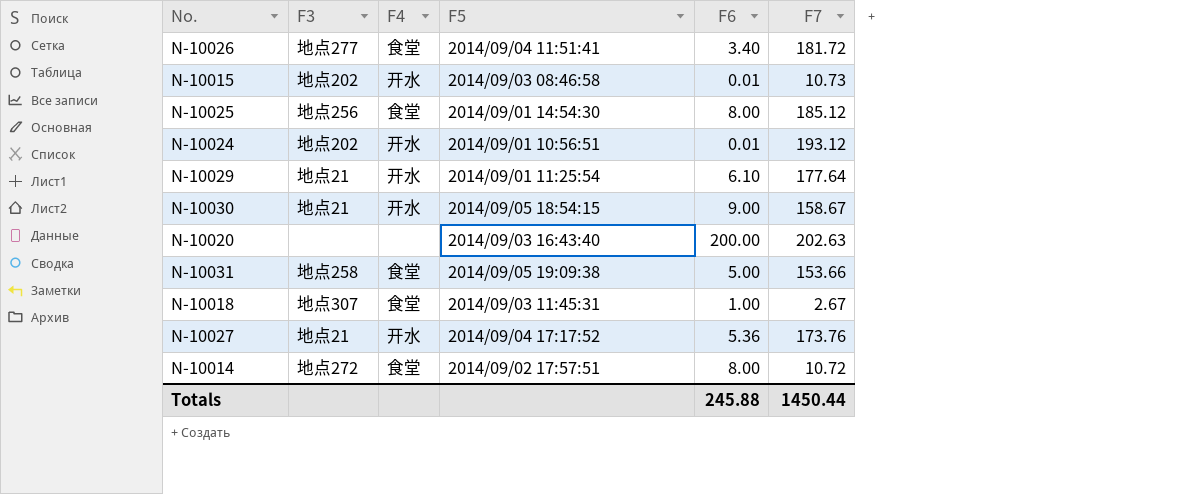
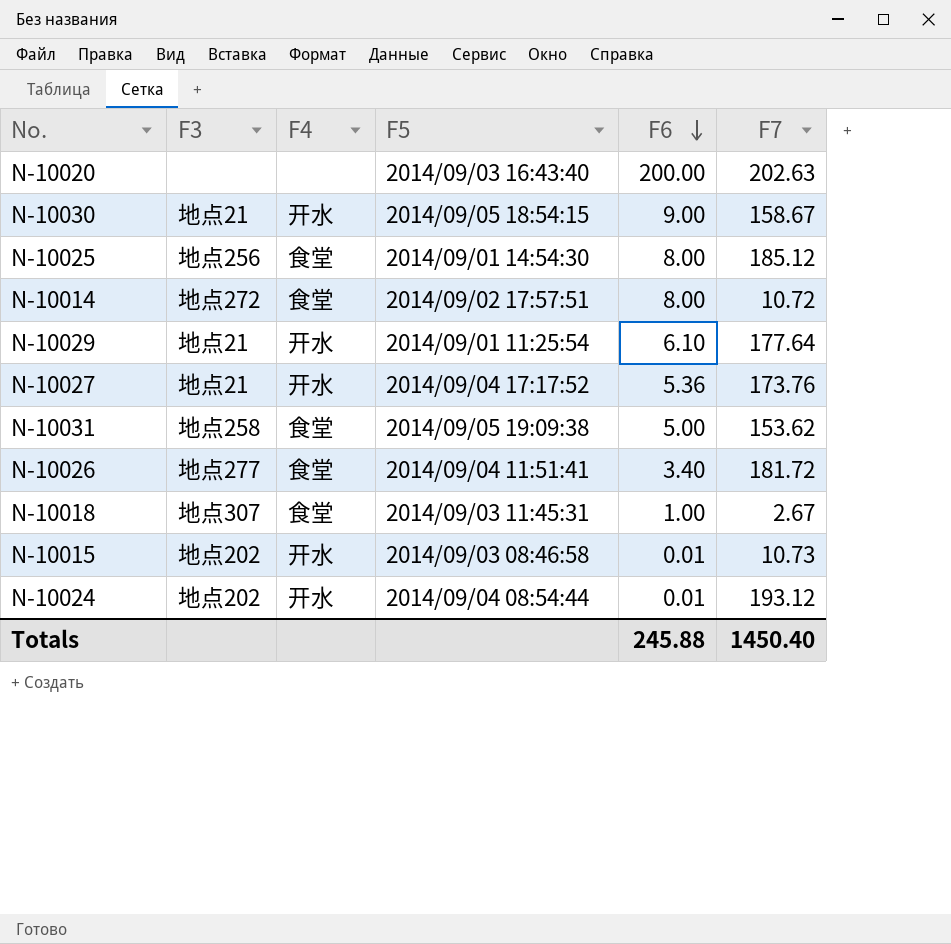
row order: none -> F6 descending
N-10031 | F7: 153.66 -> 153.62
N-10024 | F5: 2014/09/01 10:56:51 -> 2014/09/04 08:54:44
Totals | F7: 1450.44 -> 1450.40

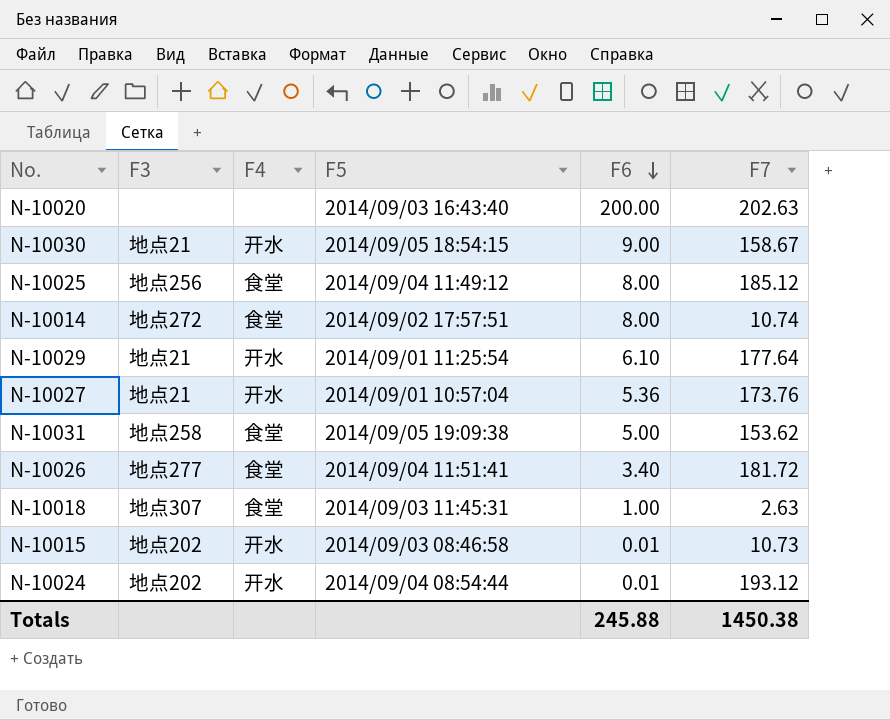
N-10025 | F5: 2014/09/01 14:54:30 -> 2014/09/04 11:49:12
N-10014 | F7: 10.72 -> 10.74
N-10027 | F5: 2014/09/04 17:17:52 -> 2014/09/01 10:57:04
N-10018 | F7: 2.67 -> 2.63
Totals | F7: 1450.40 -> 1450.38

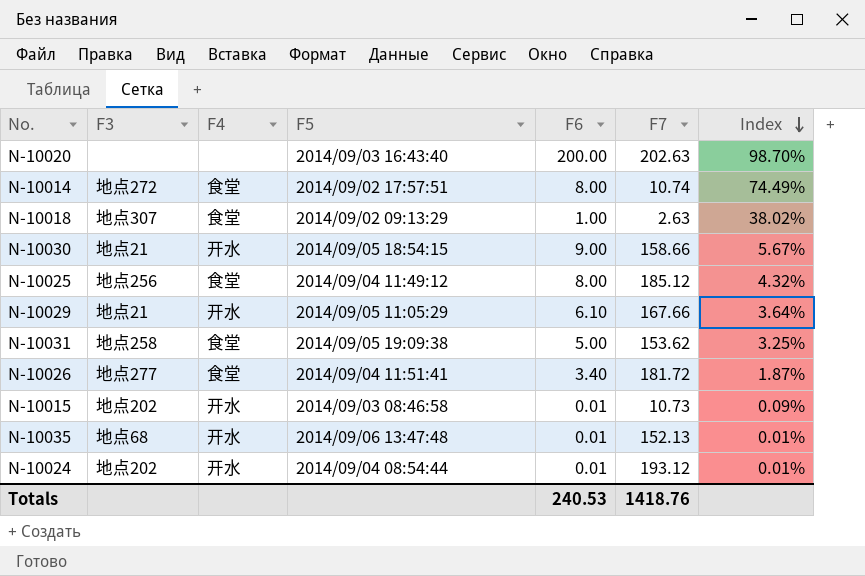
row order: F6 descending -> Index descending
column Index | formula: none -> [F6] / [F7]
row N-10027: 地点21 | 开水 | 2014/09/01 10:57:04 | 5.36 | 173.76 -> none
N-10018 | F5: 2014/09/03 11:45:31 -> 2014/09/02 09:13:29
N-10030 | F7: 158.67 -> 158.66
N-10029 | F5: 2014/09/01 11:25:54 -> 2014/09/05 11:05:29
N-10029 | F7: 177.64 -> 167.66
row N-10035: none -> 地点68 | 开水 | 2014/09/06 13:47:48 | 0.01 | 152.13 | 0.01%
Totals | F6: 245.88 -> 240.53
Totals | F7: 1450.38 -> 1418.76

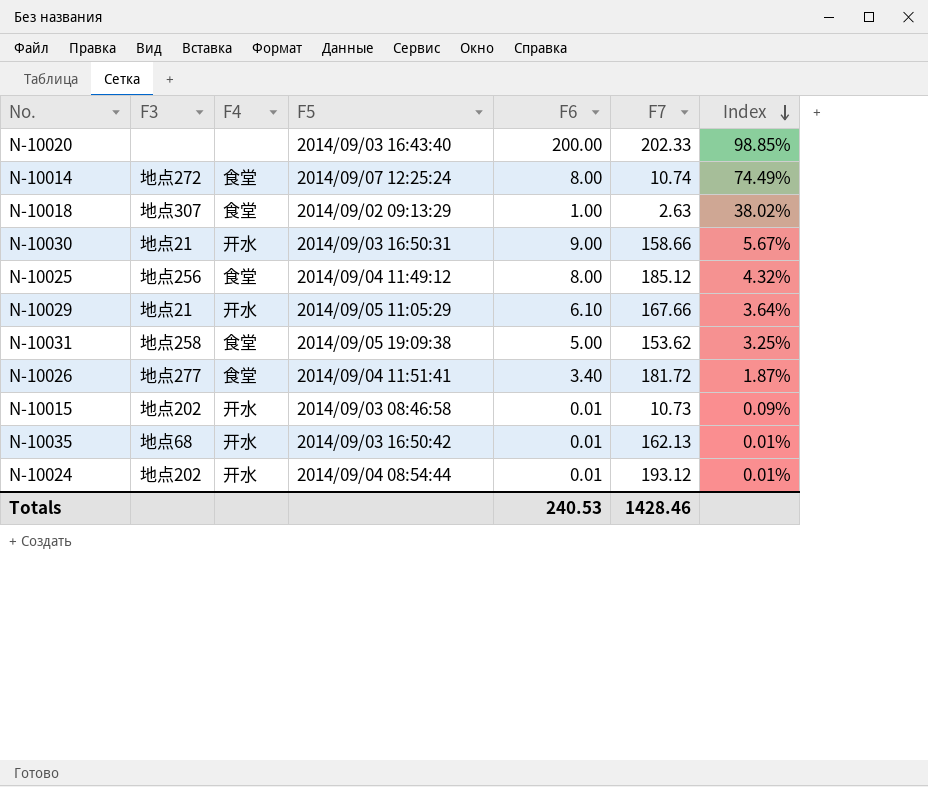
N-10020 | F7: 202.63 -> 202.33
N-10020 | Index: 98.70% -> 98.85%
N-10014 | F5: 2014/09/02 17:57:51 -> 2014/09/07 12:25:24
N-10030 | F5: 2014/09/05 18:54:15 -> 2014/09/03 16:50:31
N-10035 | F5: 2014/09/06 13:47:48 -> 2014/09/03 16:50:42
N-10035 | F7: 152.13 -> 162.13
Totals | F7: 1418.76 -> 1428.46

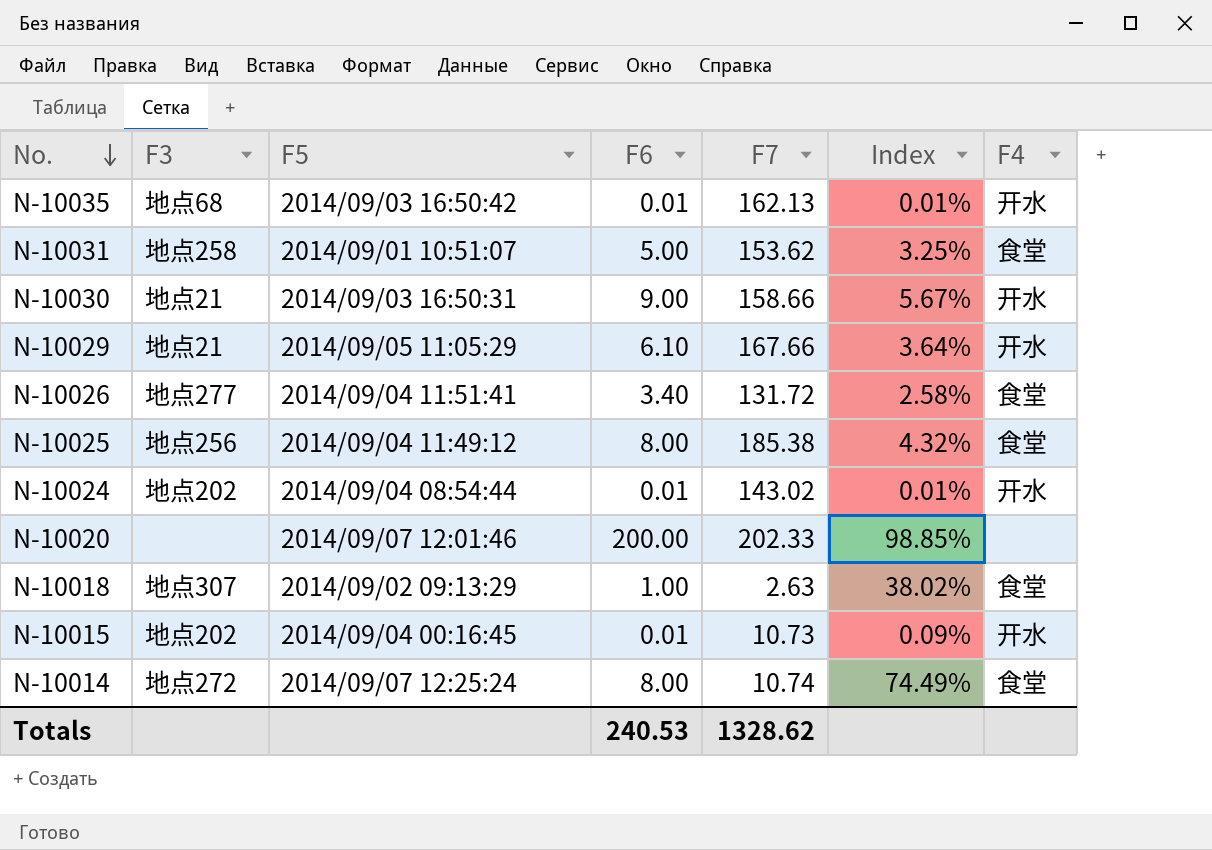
row order: Index descending -> No. descending
column F4 | position: 3 -> 7
N-10031 | F5: 2014/09/05 19:09:38 -> 2014/09/01 10:51:07
N-10026 | F7: 181.72 -> 131.72
N-10026 | Index: 1.87% -> 2.58%
N-10025 | F7: 185.12 -> 185.38
N-10024 | F7: 193.12 -> 143.02
N-10020 | F5: 2014/09/03 16:43:40 -> 2014/09/07 12:01:46
N-10015 | F5: 2014/09/03 08:46:58 -> 2014/09/04 00:16:45
Totals | F7: 1428.46 -> 1328.62

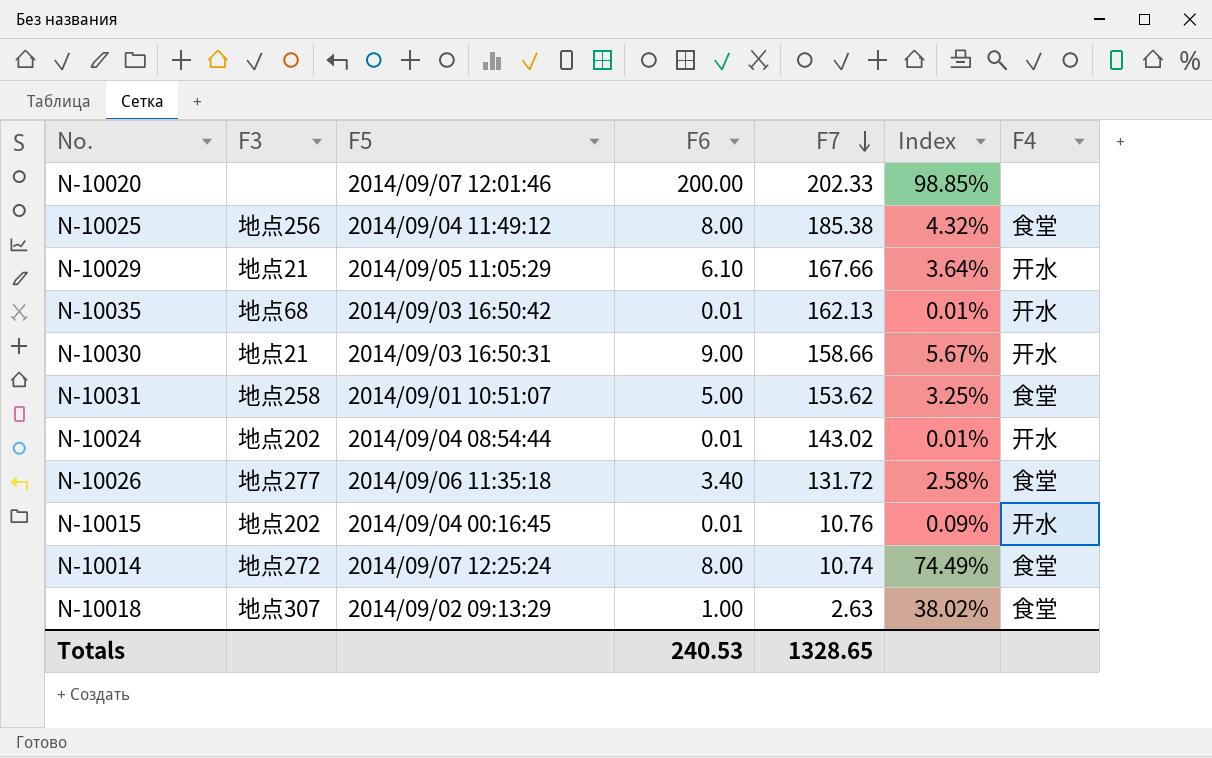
row order: No. descending -> F7 descending
N-10026 | F5: 2014/09/04 11:51:41 -> 2014/09/06 11:35:18
N-10015 | F7: 10.73 -> 10.76
Totals | F7: 1328.62 -> 1328.65

